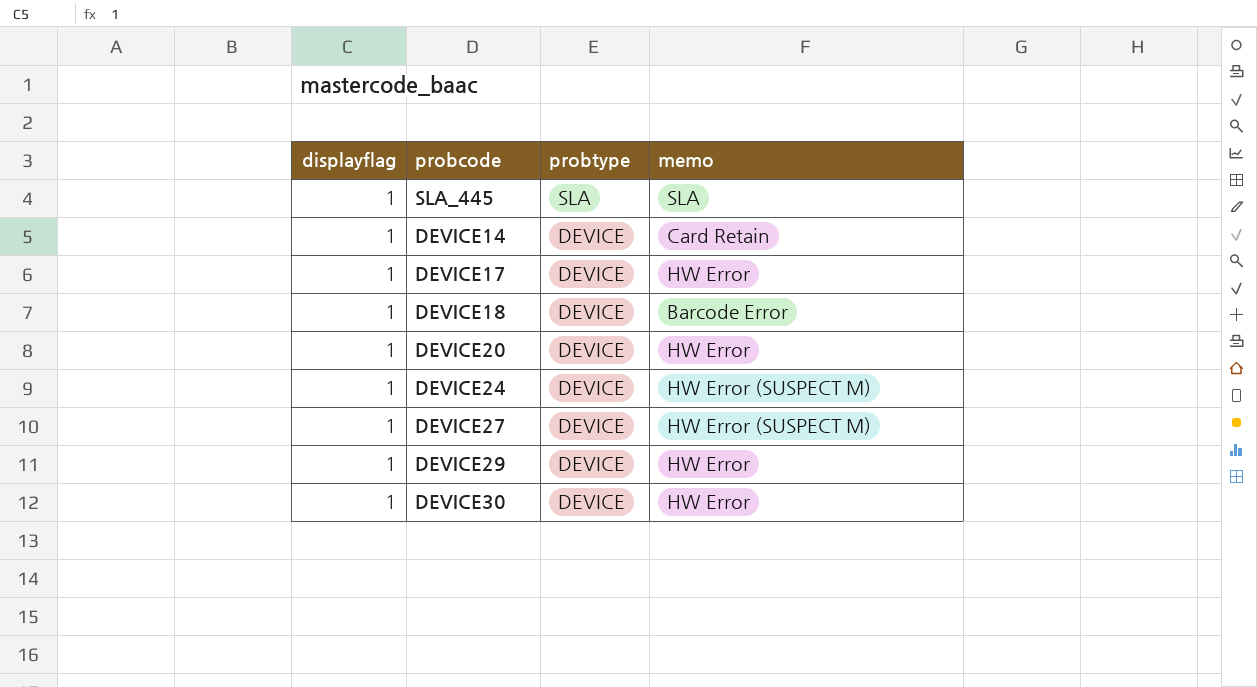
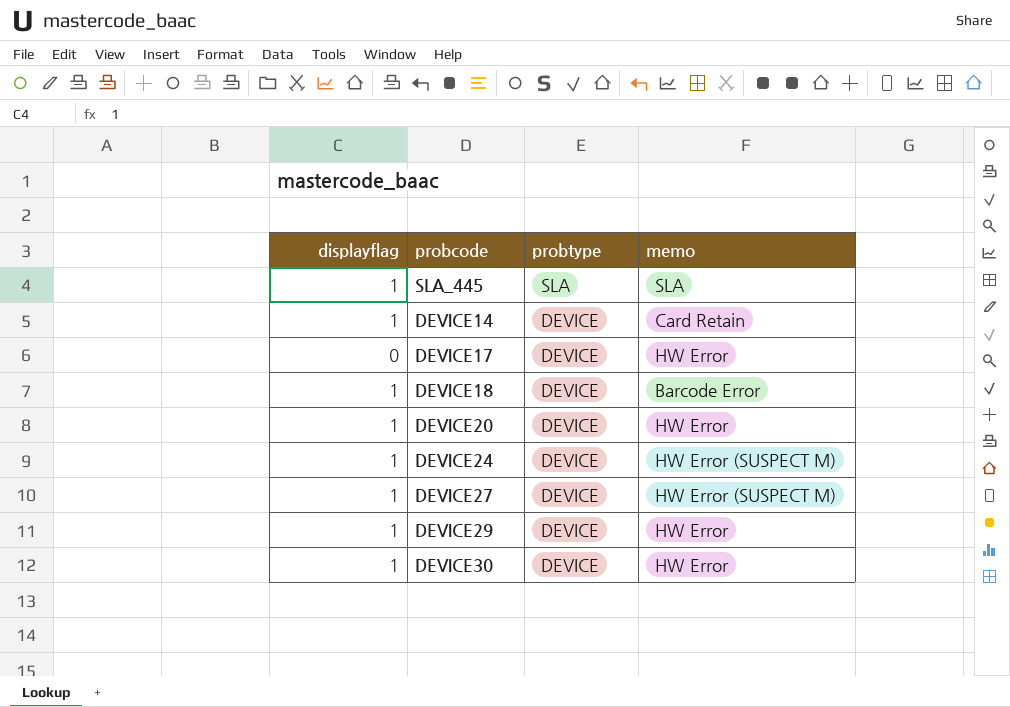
DEVICE17 | displayflag: 1 -> 0

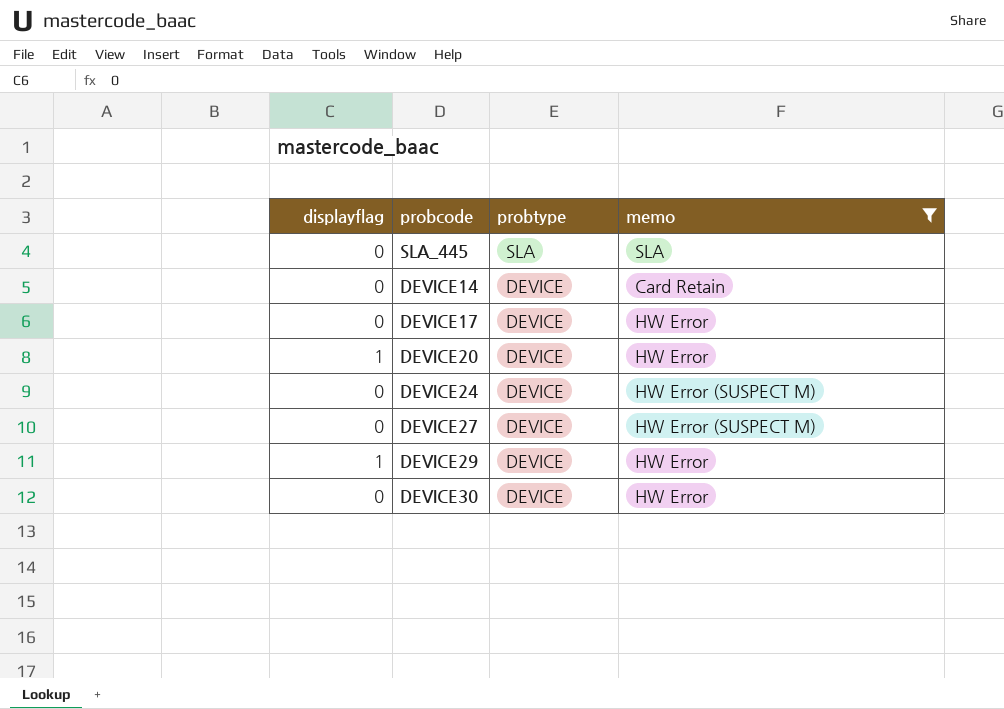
filter: none -> memo != Barcode Error
SLA_445 | displayflag: 1 -> 0
DEVICE14 | displayflag: 1 -> 0
DEVICE24 | displayflag: 1 -> 0
DEVICE27 | displayflag: 1 -> 0
DEVICE30 | displayflag: 1 -> 0

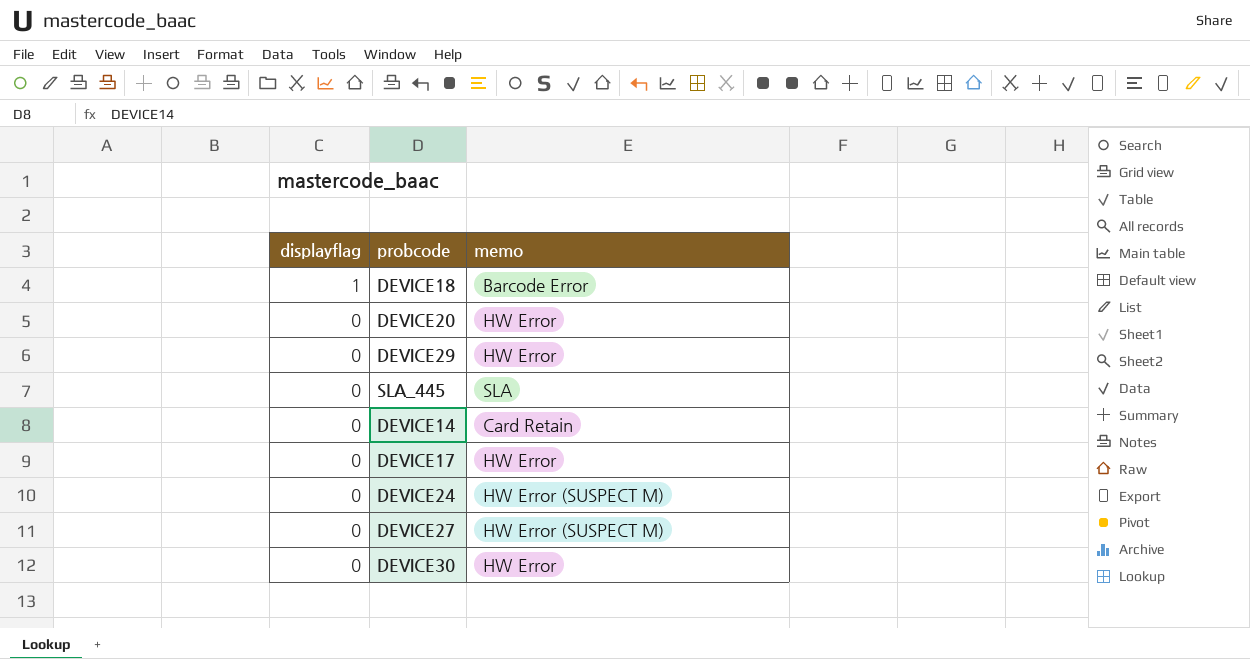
filter: memo != Barcode Error -> none
row order: probtype descending -> displayflag descending
column probtype | position: 3 -> none
DEVICE20 | displayflag: 1 -> 0
DEVICE29 | displayflag: 1 -> 0

